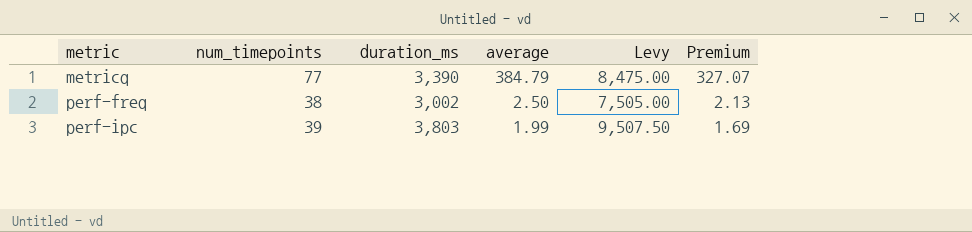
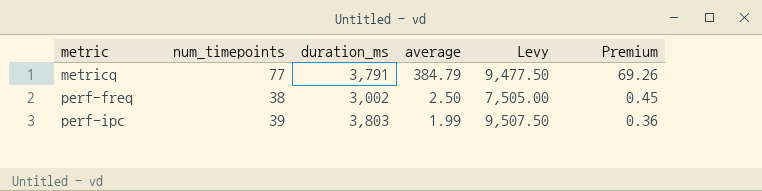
column Premium | formula: [average] * 0.85 -> [average] * 0.18
metricq | duration_ms: 3,390 -> 3,791
metricq | Levy: 8,475.00 -> 9,477.50

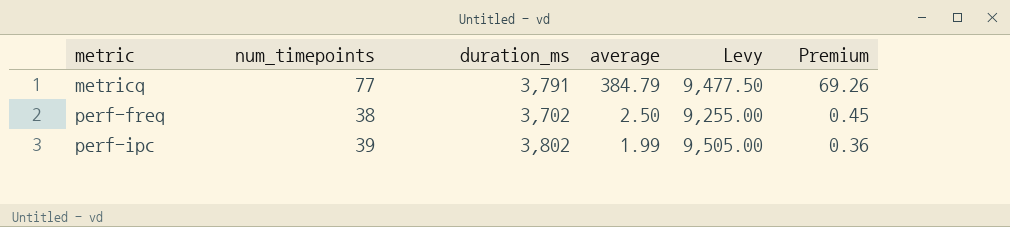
perf-freq | duration_ms: 3,002 -> 3,702
perf-freq | Levy: 7,505.00 -> 9,255.00
perf-ipc | duration_ms: 3,803 -> 3,802
perf-ipc | Levy: 9,507.50 -> 9,505.00

